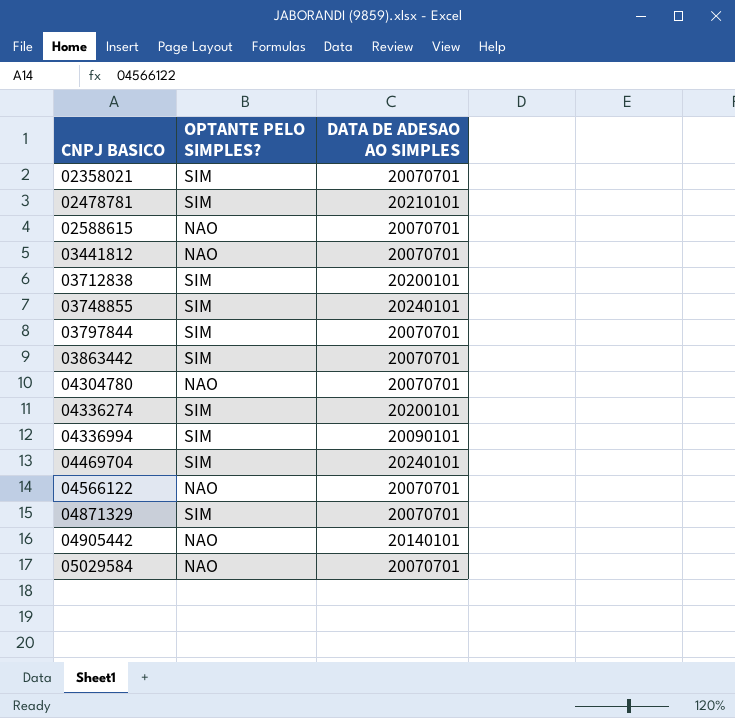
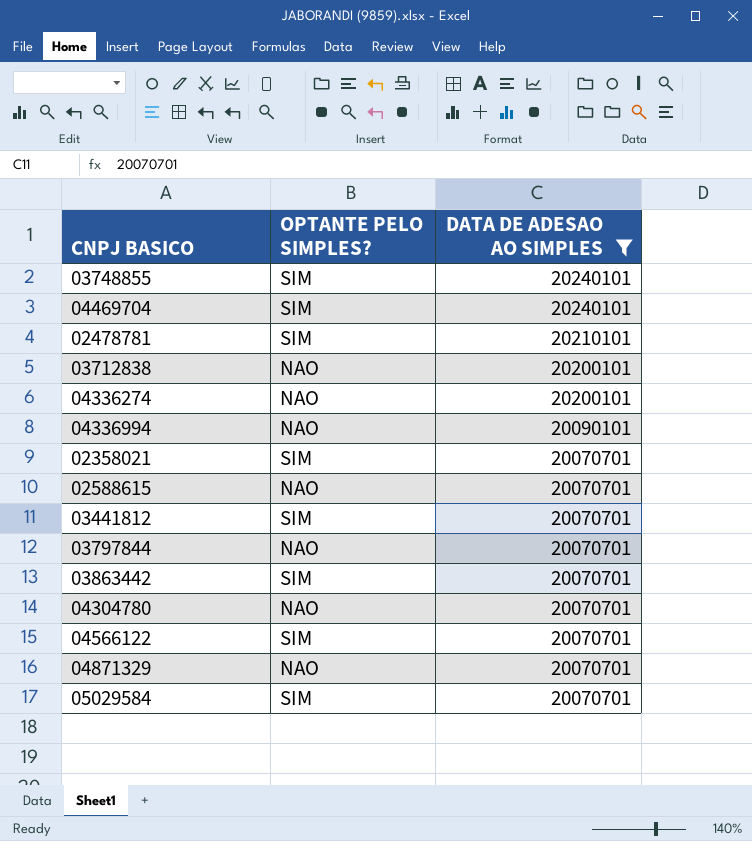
filter: none -> DATA DE ADESAO AO SIMPLES != 20140101
row order: CNPJ BASICO ascending -> DATA DE ADESAO AO SIMPLES descending
03712838 | OPTANTE PELO SIMPLES?: SIM -> NAO
04336274 | OPTANTE PELO SIMPLES?: SIM -> NAO
04336994 | OPTANTE PELO SIMPLES?: SIM -> NAO
03441812 | OPTANTE PELO SIMPLES?: NAO -> SIM
03797844 | OPTANTE PELO SIMPLES?: SIM -> NAO
04566122 | OPTANTE PELO SIMPLES?: NAO -> SIM
04871329 | OPTANTE PELO SIMPLES?: SIM -> NAO
05029584 | OPTANTE PELO SIMPLES?: NAO -> SIM

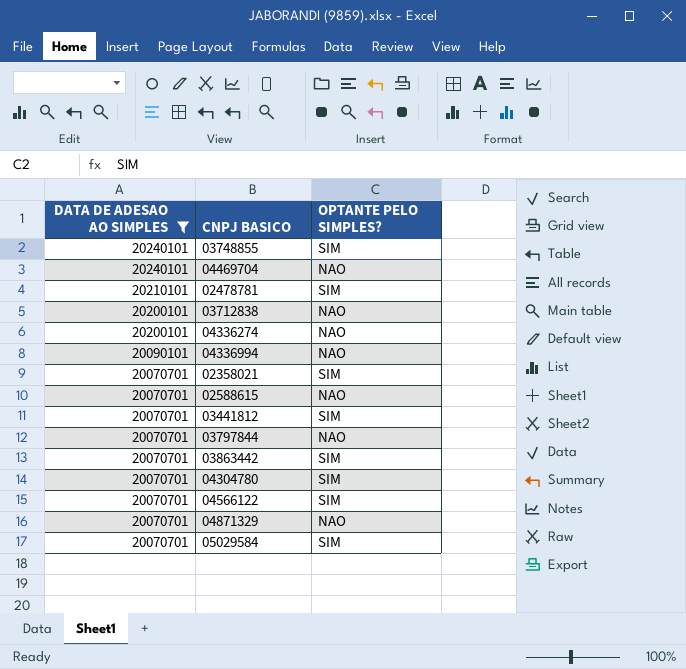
column DATA DE ADESAO AO SIMPLES | position: 3 -> 1
04469704 | OPTANTE PELO SIMPLES?: SIM -> NAO
04304780 | OPTANTE PELO SIMPLES?: NAO -> SIM

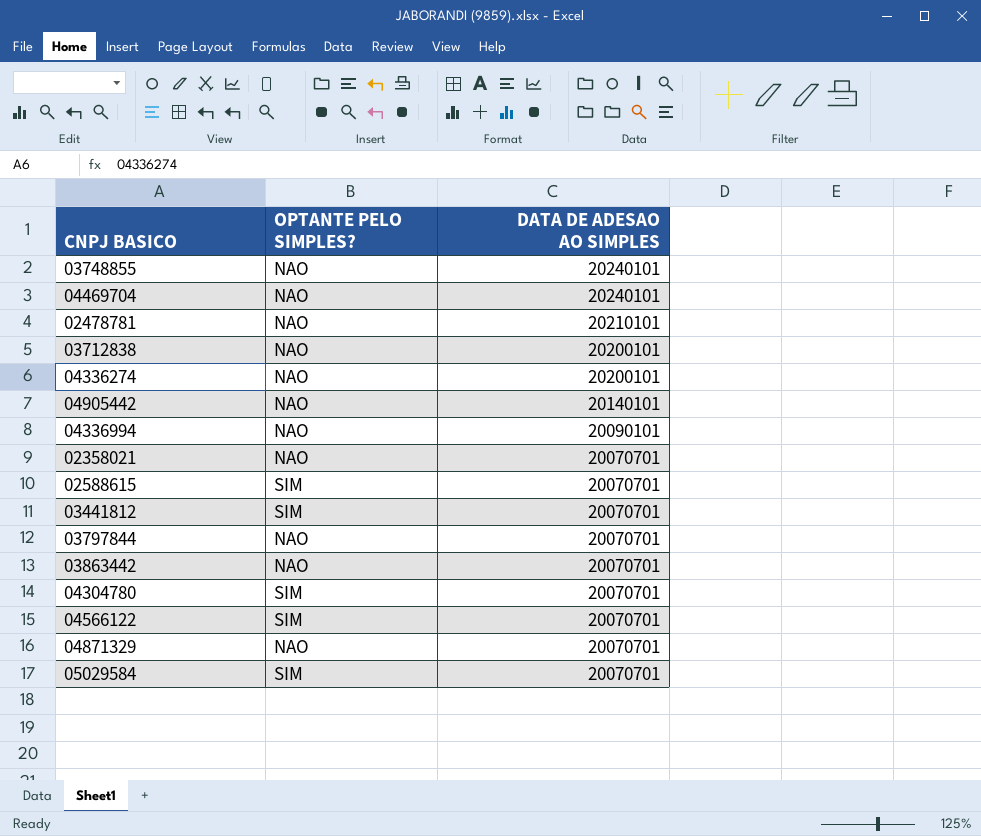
filter: DATA DE ADESAO AO SIMPLES != 20140101 -> none
column DATA DE ADESAO AO SIMPLES | position: 1 -> 3
03748855 | OPTANTE PELO SIMPLES?: SIM -> NAO
02478781 | OPTANTE PELO SIMPLES?: SIM -> NAO
02358021 | OPTANTE PELO SIMPLES?: SIM -> NAO
02588615 | OPTANTE PELO SIMPLES?: NAO -> SIM
03863442 | OPTANTE PELO SIMPLES?: SIM -> NAO

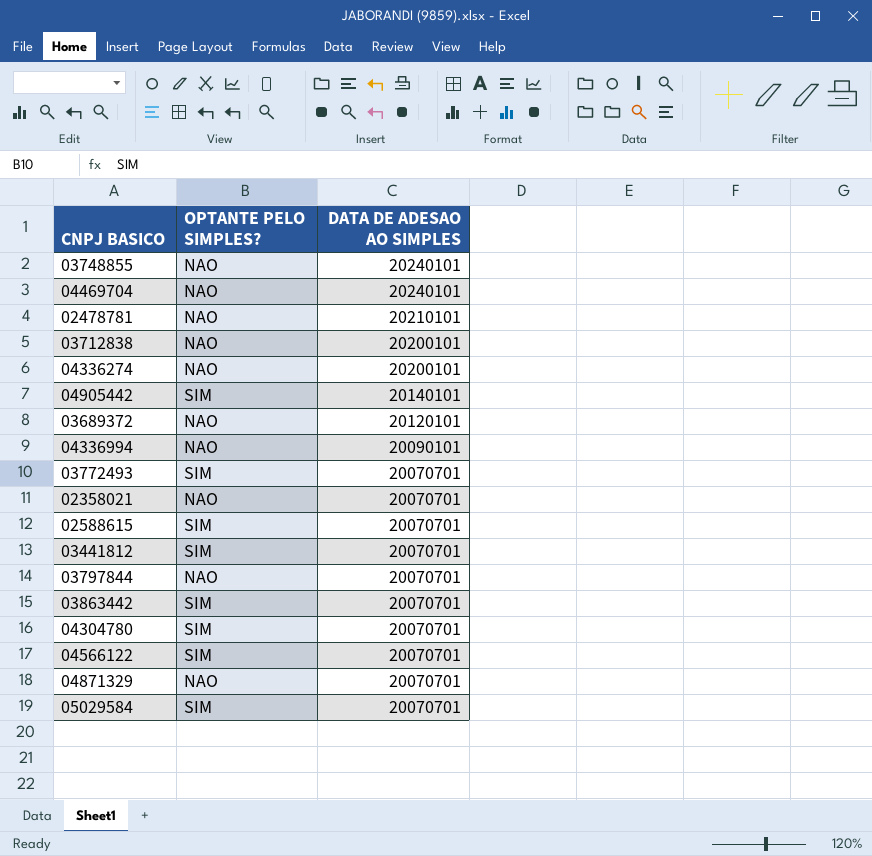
04905442 | OPTANTE PELO SIMPLES?: NAO -> SIM
row 03689372: none -> NAO | 20120101
row 03772493: none -> SIM | 20070701
03863442 | OPTANTE PELO SIMPLES?: NAO -> SIM

